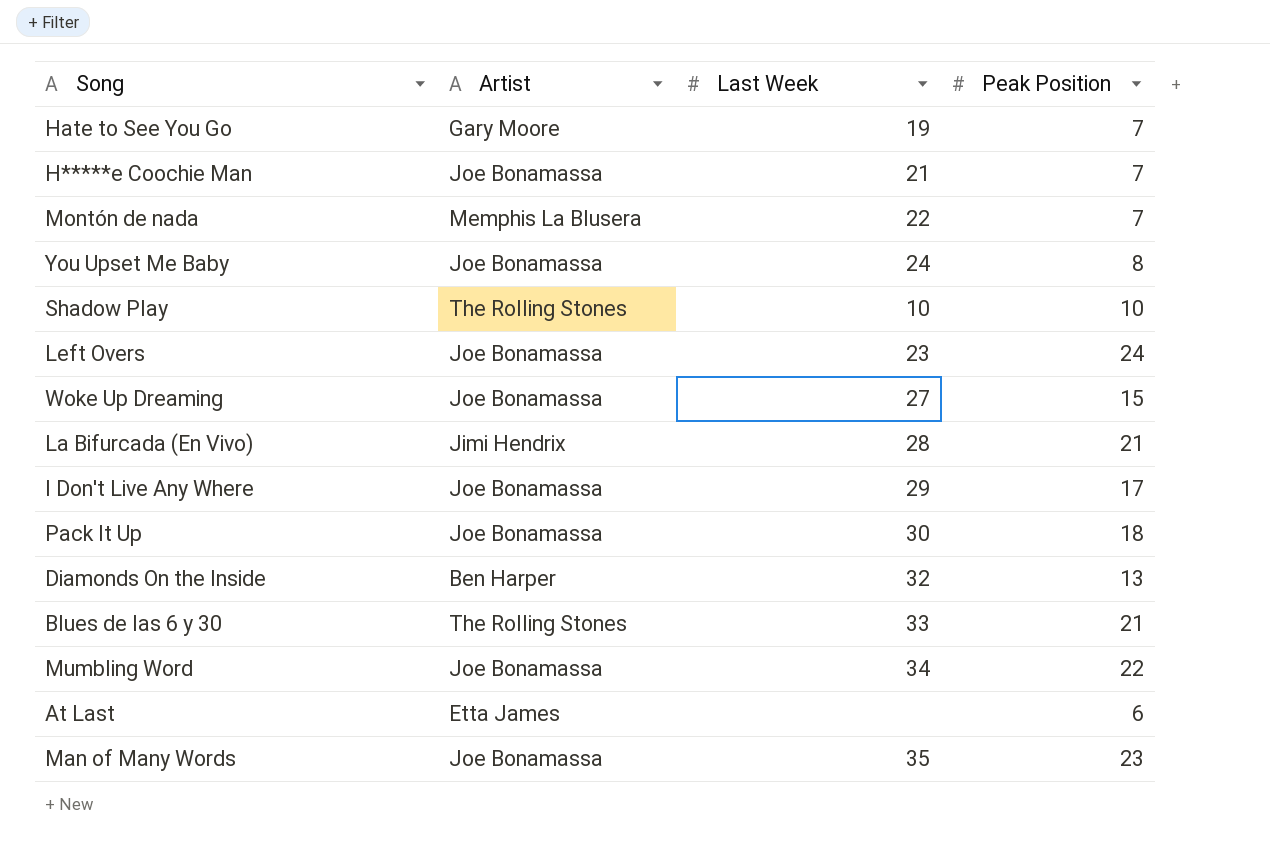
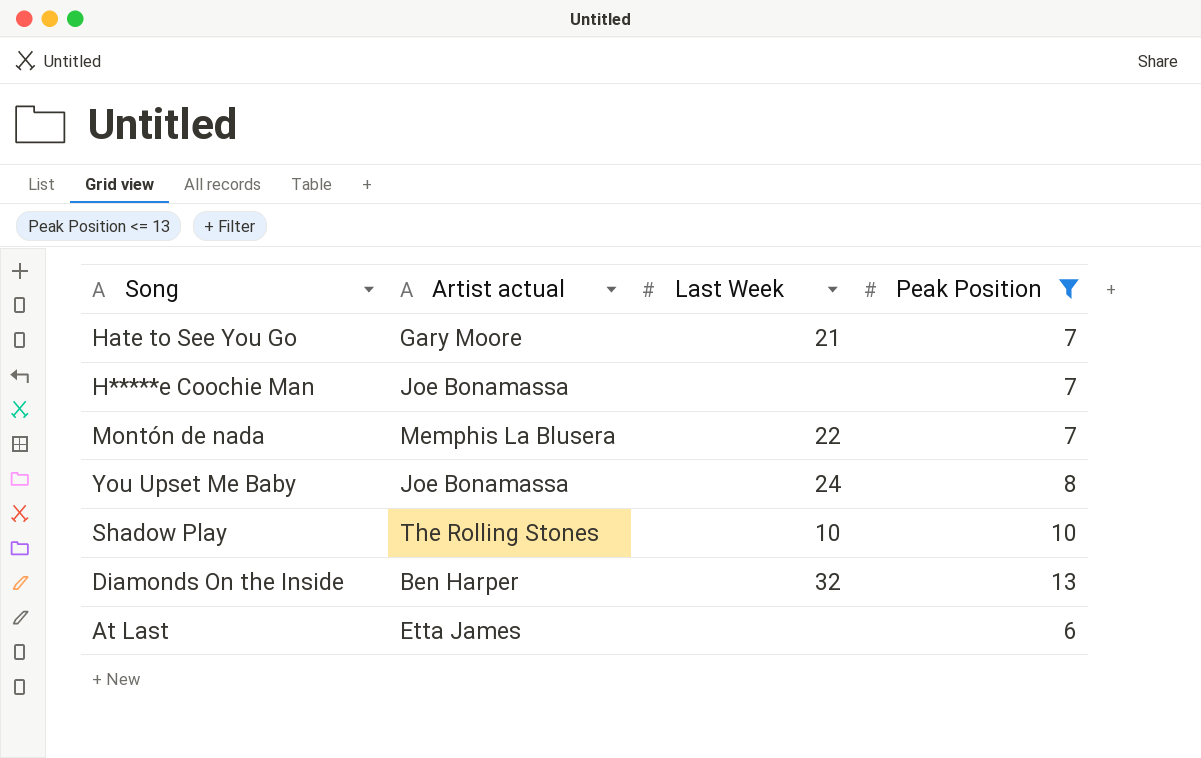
filter: none -> Peak Position <= 13
column name: Artist -> Artist actual
Hate to See You Go | Last Week: 19 -> 21
H*****e Coochie Man | Last Week: 21 -> none

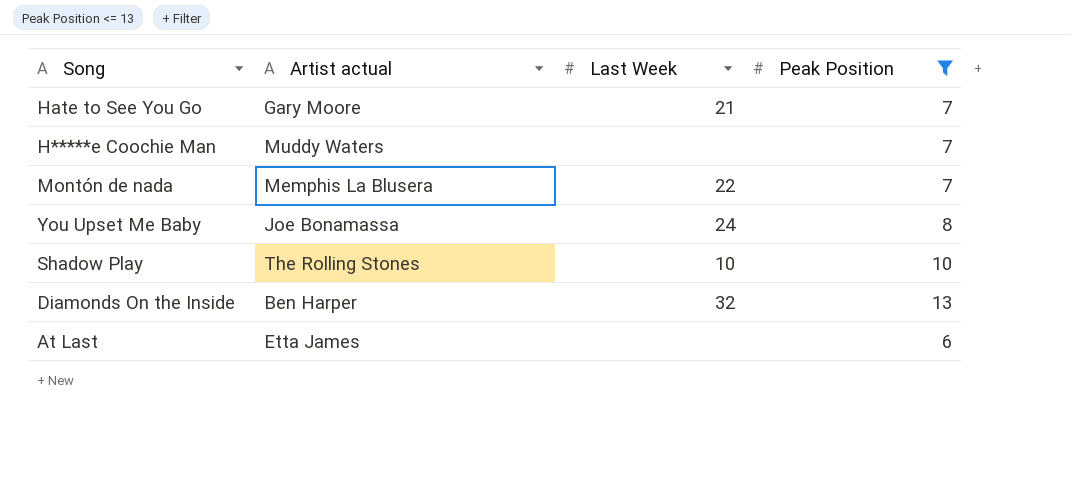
H*****e Coochie Man | Artist actual: Joe Bonamassa -> Muddy Waters

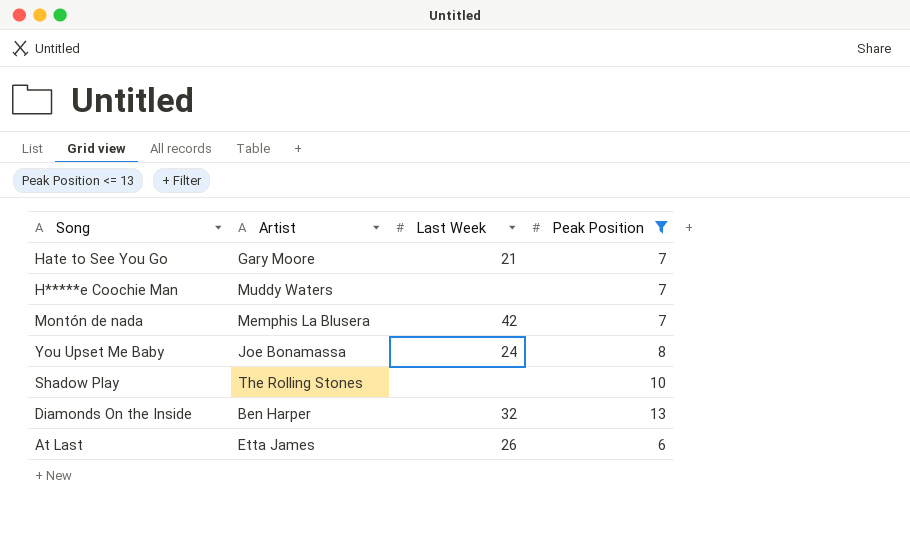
column name: Artist actual -> Artist
Montón de nada | Last Week: 22 -> 42
Shadow Play | Last Week: 10 -> none
At Last | Last Week: none -> 26

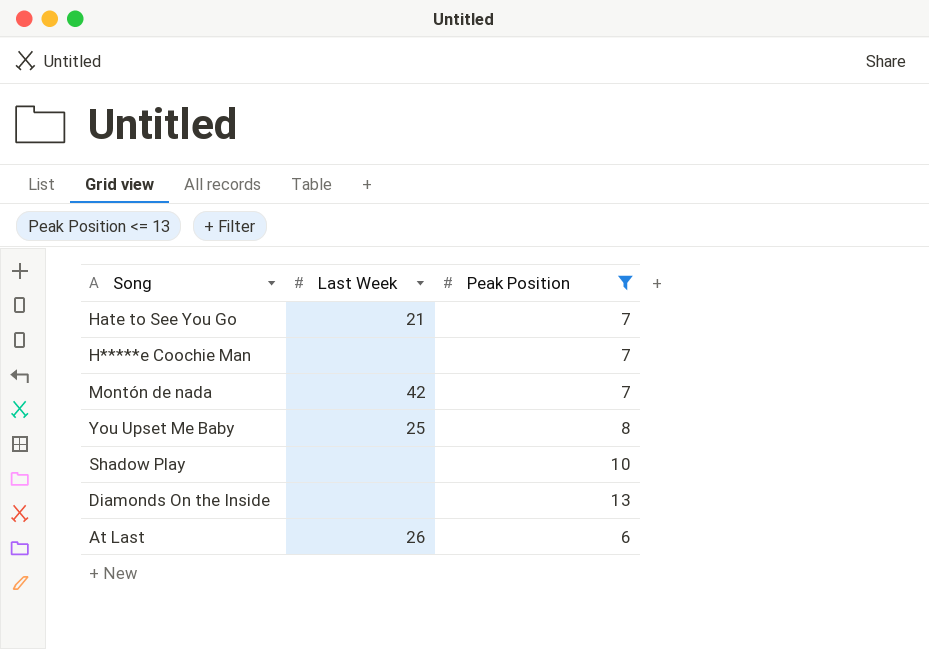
column Artist | position: 2 -> none
You Upset Me Baby | Last Week: 24 -> 25
Diamonds On the Inside | Last Week: 32 -> none

